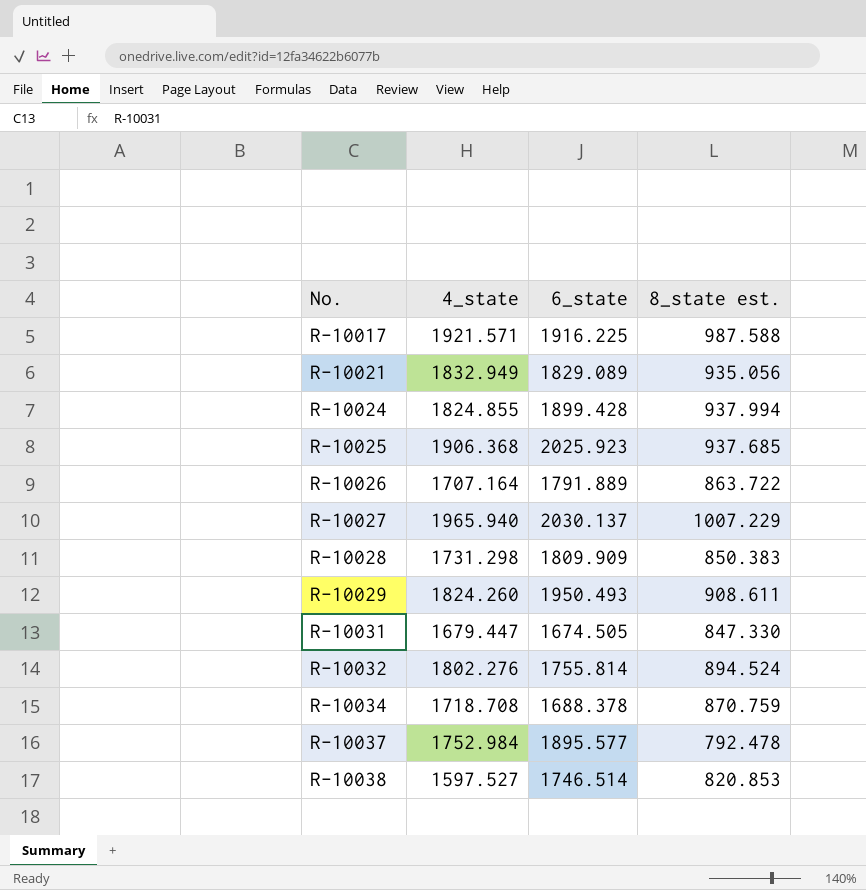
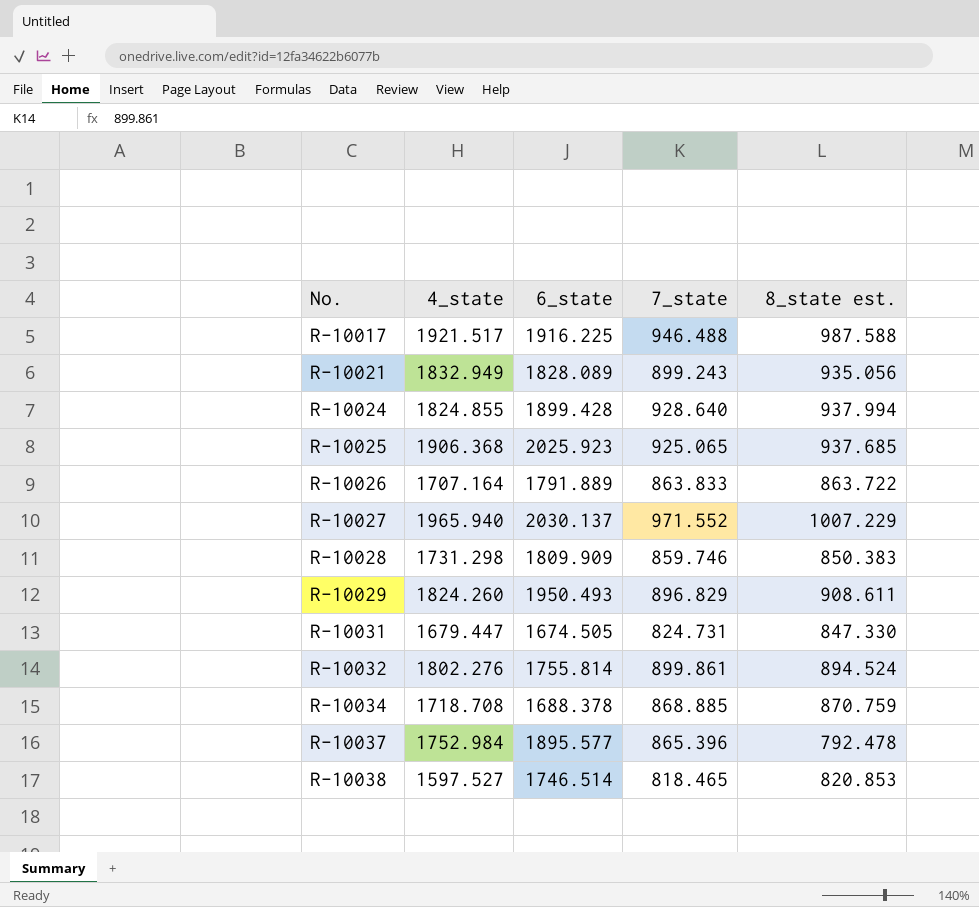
column 7_state | position: none -> 4
R-10017 | 4_state: 1921.571 -> 1921.517
R-10021 | 6_state: 1829.089 -> 1828.089

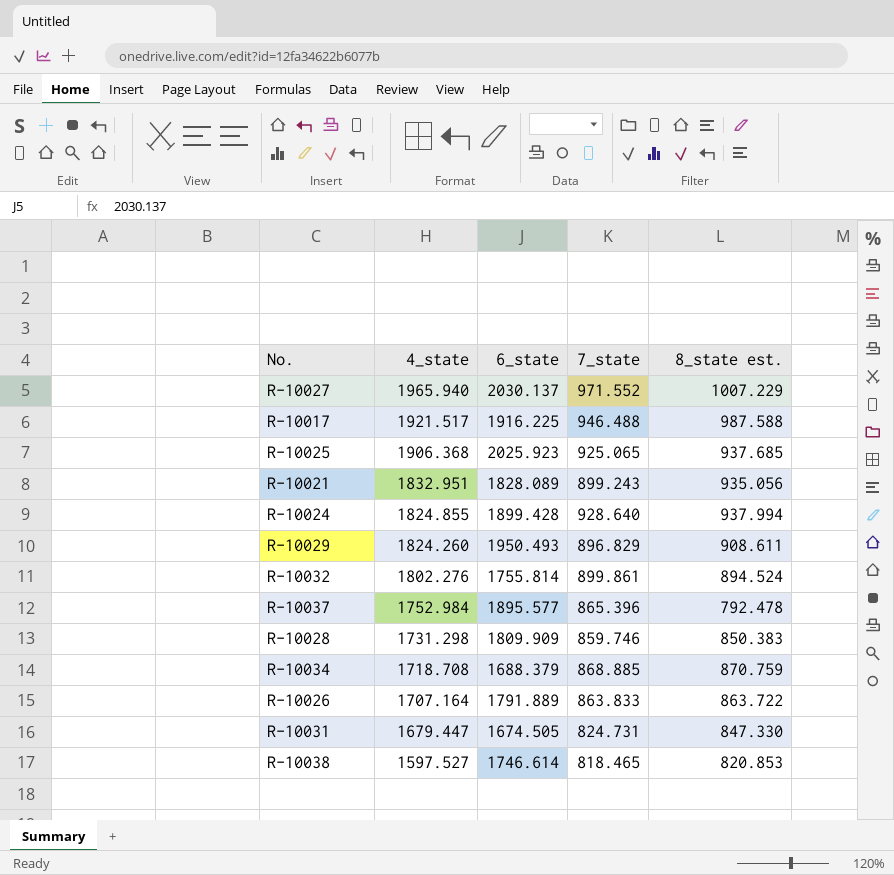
row order: No. ascending -> 4_state descending
R-10021 | 4_state: 1832.949 -> 1832.951
R-10034 | 6_state: 1688.378 -> 1688.379
R-10038 | 6_state: 1746.514 -> 1746.614

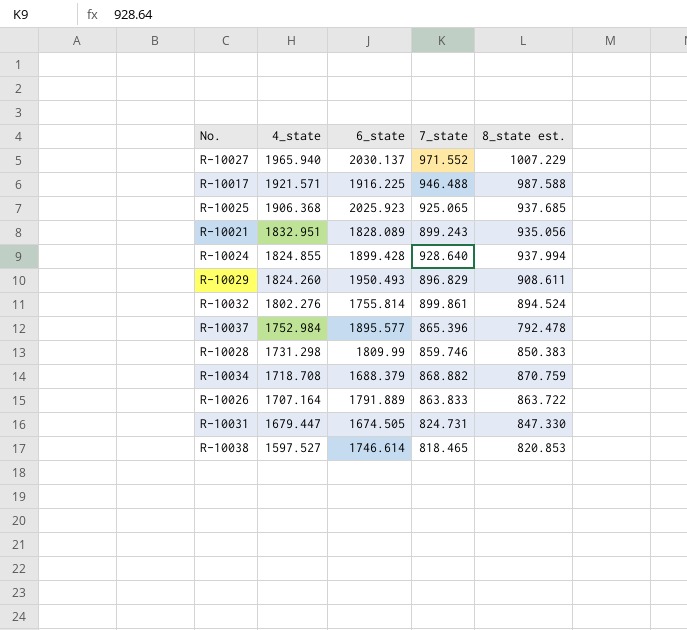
R-10017 | 4_state: 1921.517 -> 1921.571
R-10028 | 6_state: 1809.909 -> 1809.99
R-10034 | 7_state: 868.885 -> 868.882

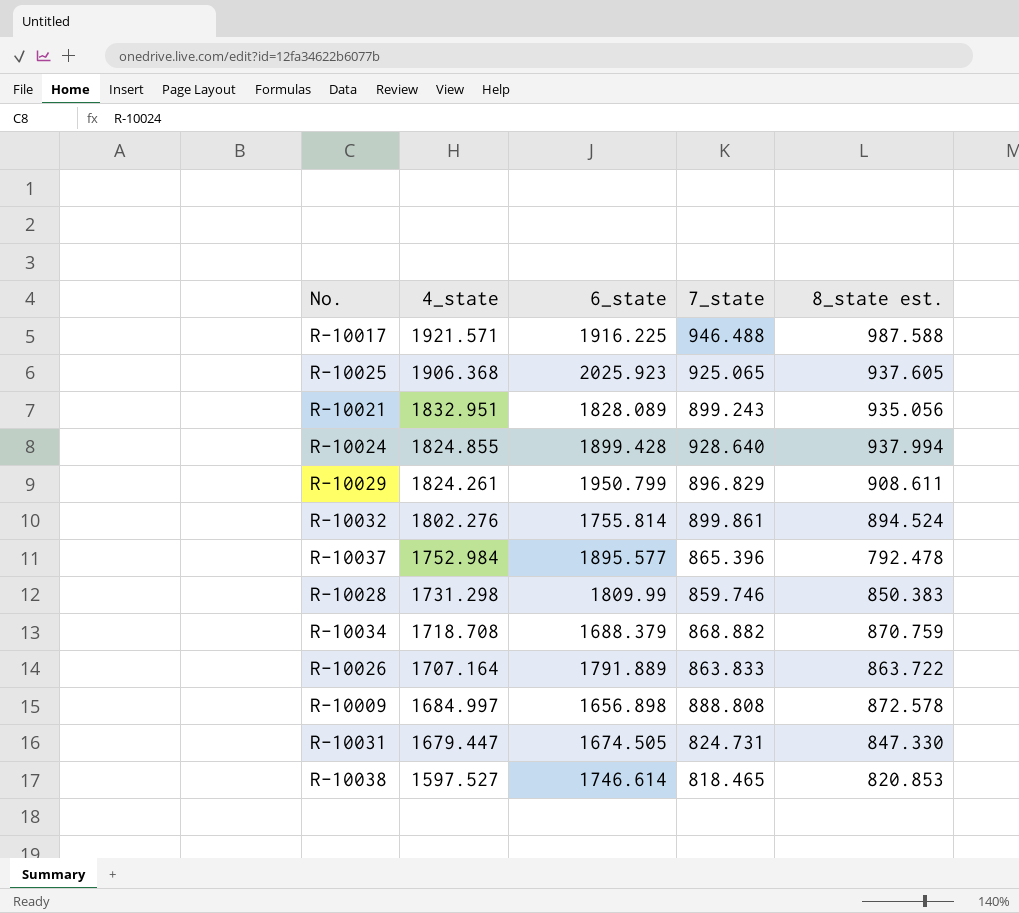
row R-10027: 1965.940 | 2030.137 | 971.552 | 1007.229 -> none
R-10025 | 8_state est.: 937.685 -> 937.605
R-10029 | 4_state: 1824.260 -> 1824.261
R-10029 | 6_state: 1950.493 -> 1950.799
row R-10009: none -> 1684.997 | 1656.898 | 888.808 | 872.578

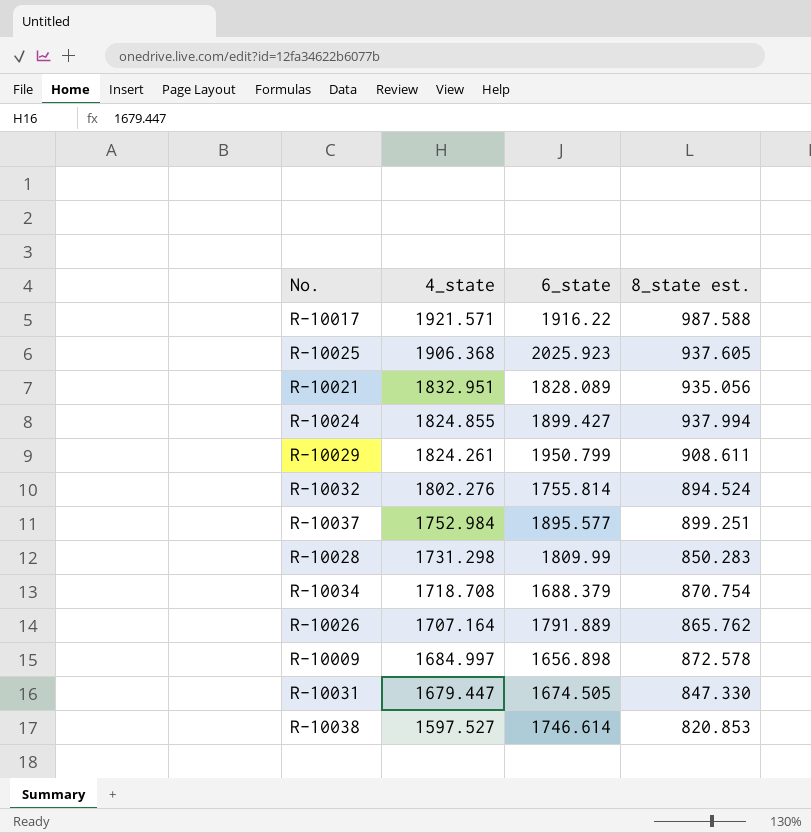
column 7_state | position: 4 -> none
R-10017 | 6_state: 1916.225 -> 1916.22
R-10024 | 6_state: 1899.428 -> 1899.427
R-10037 | 8_state est.: 792.478 -> 899.251
R-10028 | 8_state est.: 850.383 -> 850.283
R-10034 | 8_state est.: 870.759 -> 870.754
R-10026 | 8_state est.: 863.722 -> 865.762

